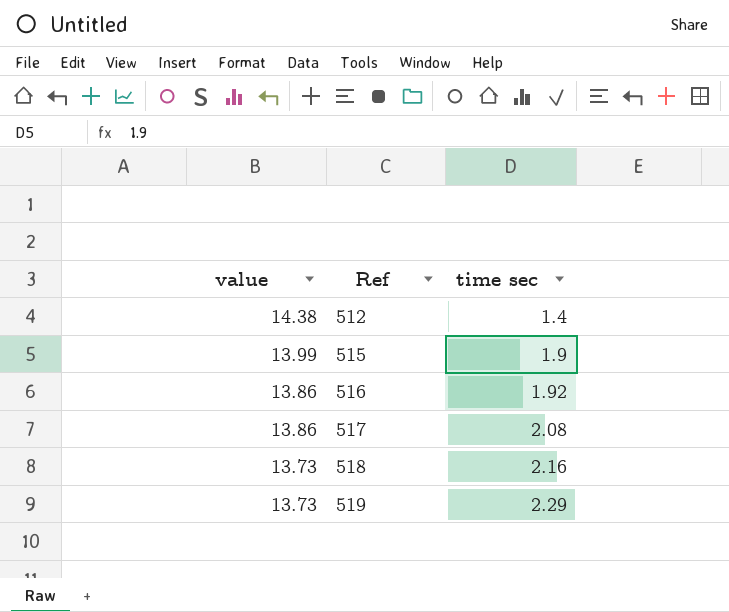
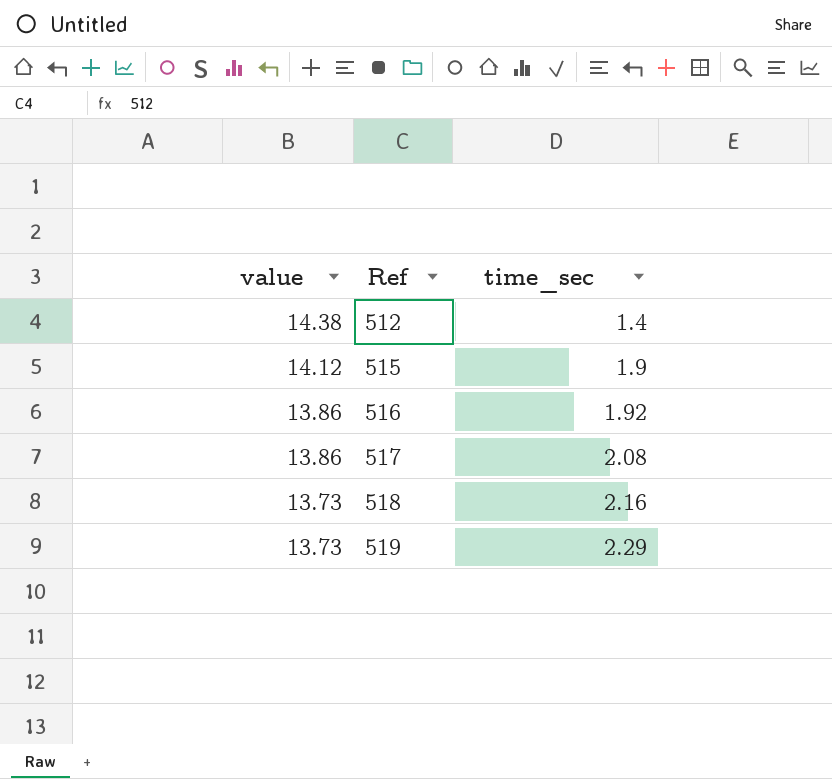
column name: time sec -> time_sec
515 | value: 13.99 -> 14.12

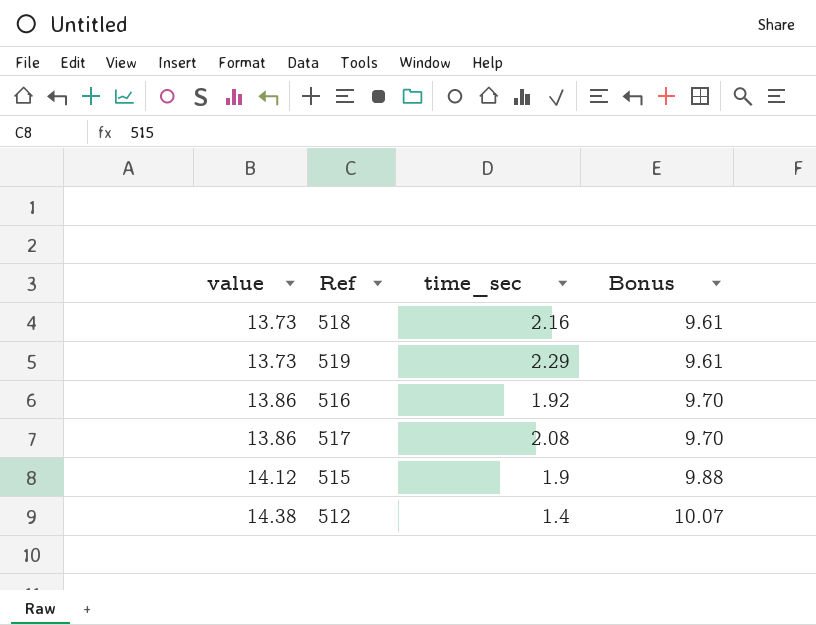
row order: value descending -> value ascending
column Bonus | formula: none -> [value] * 0.7

